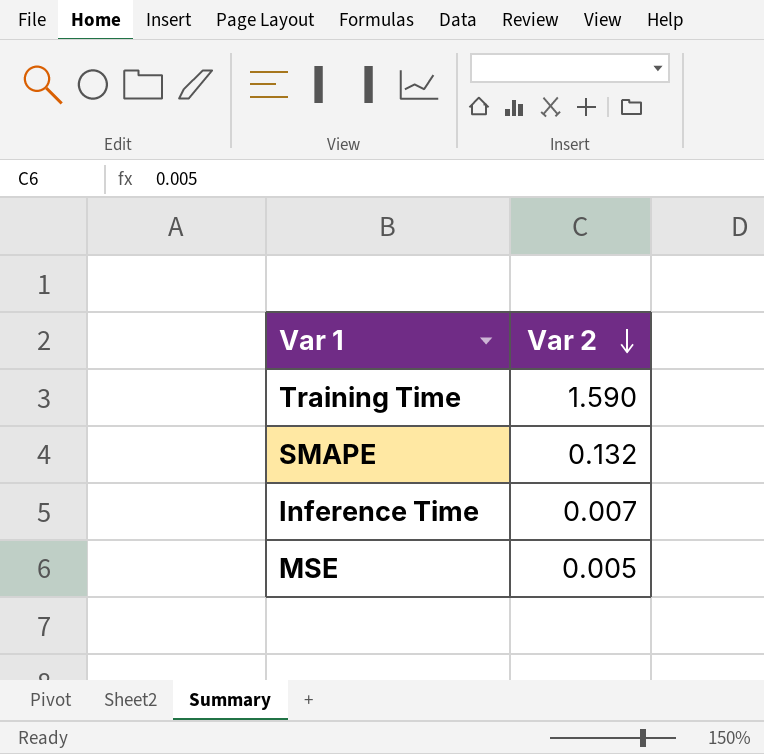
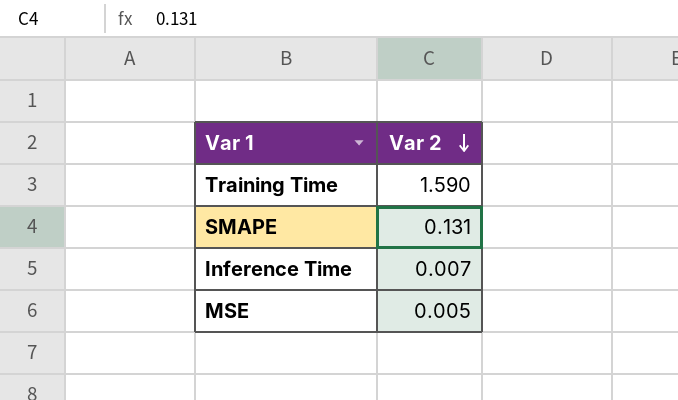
SMAPE | Var 2: 0.132 -> 0.131

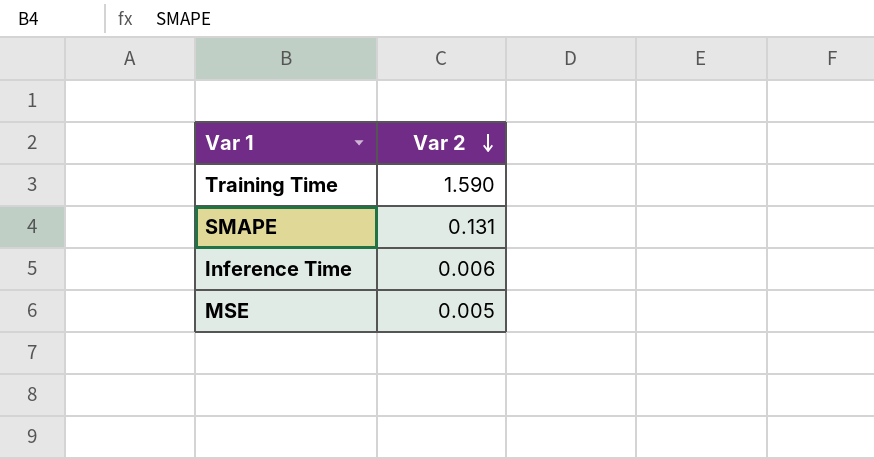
Inference Time | Var 2: 0.007 -> 0.006

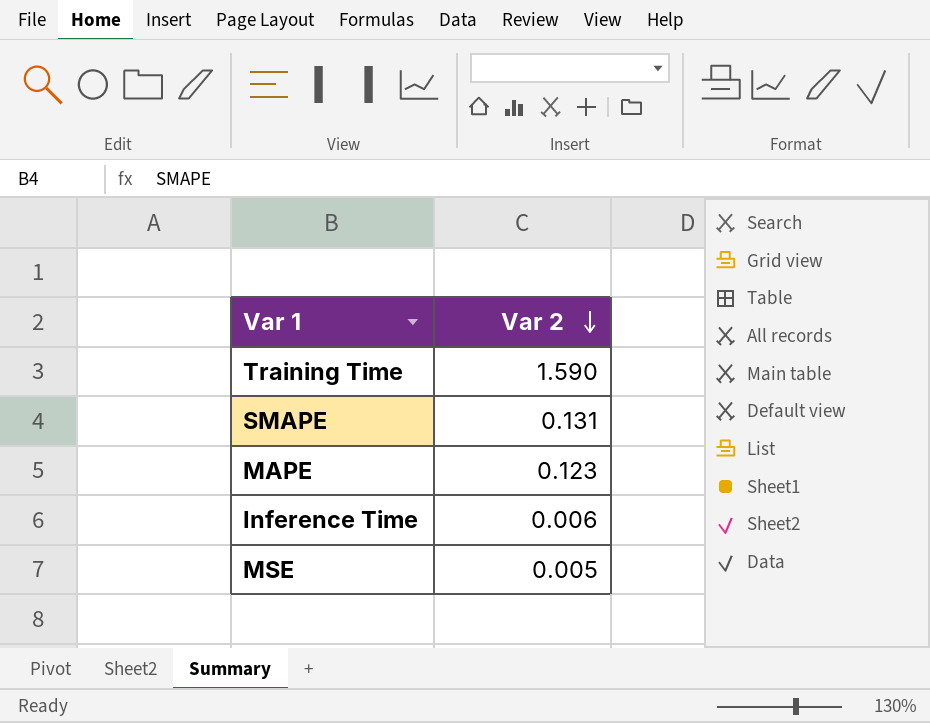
row MAPE: none -> 0.123

